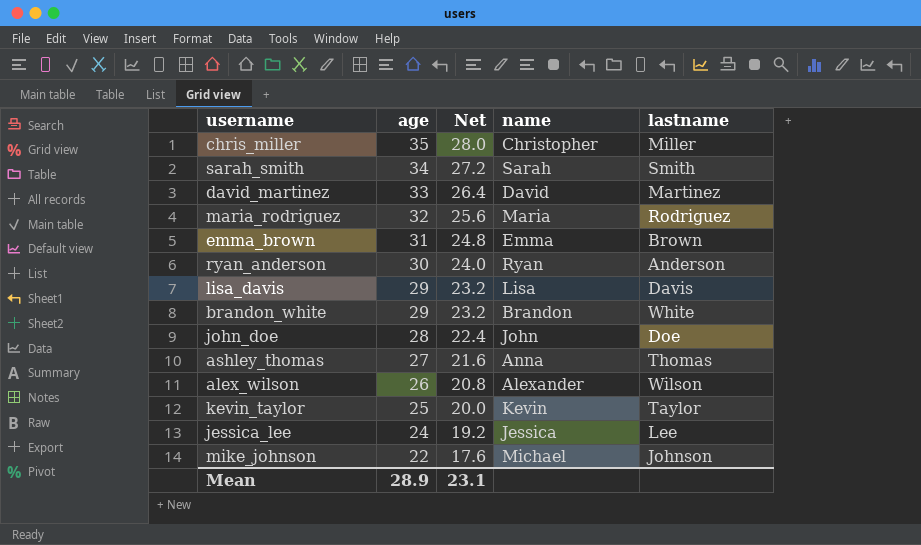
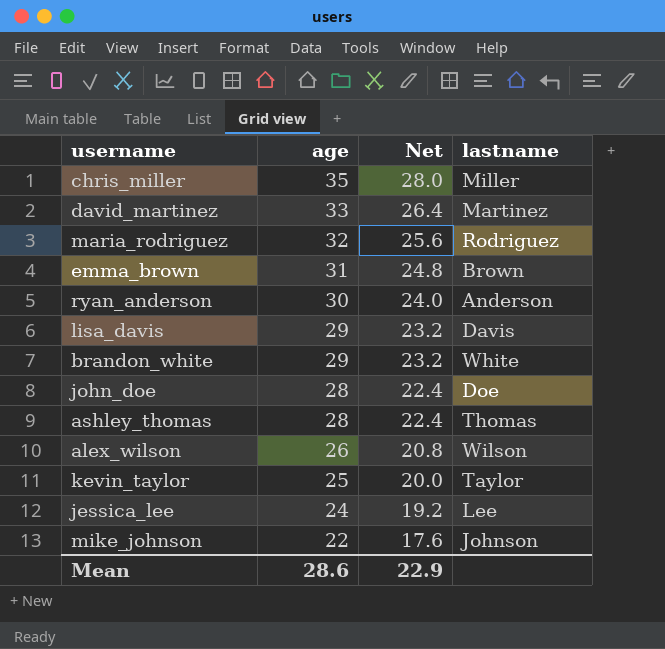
column name | position: 4 -> none
row sarah_smith: 34 | 27.2 | Sarah | Smith -> none
ashley_thomas | age: 27 -> 28
ashley_thomas | Net: 21.6 -> 22.4
Mean | age: 28.9 -> 28.6
Mean | Net: 23.1 -> 22.9

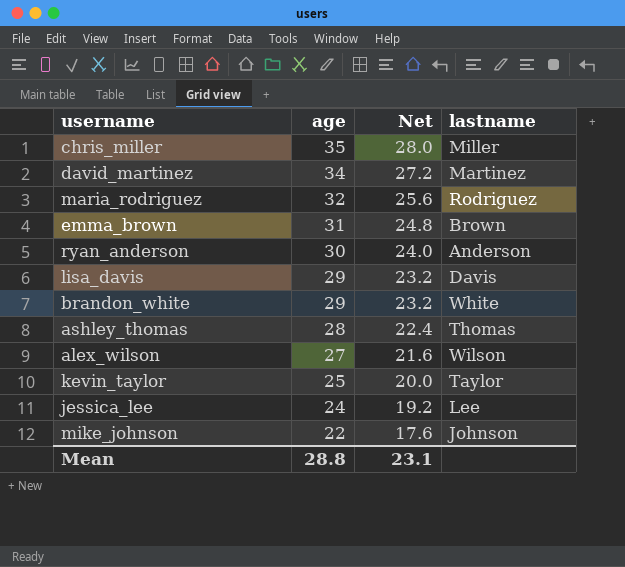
row john_doe: 28 | 22.4 | Doe -> none
david_martinez | age: 33 -> 34
david_martinez | Net: 26.4 -> 27.2
alex_wilson | age: 26 -> 27
alex_wilson | Net: 20.8 -> 21.6
Mean | age: 28.6 -> 28.8
Mean | Net: 22.9 -> 23.1

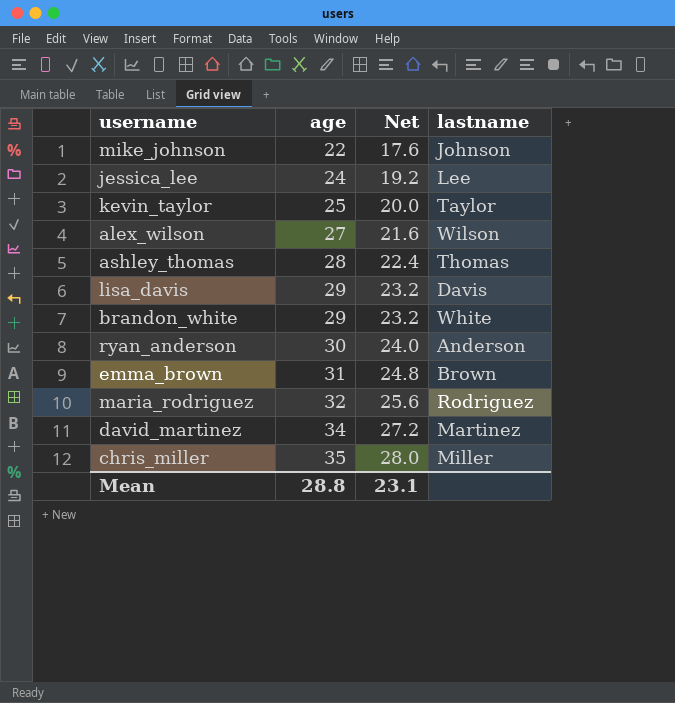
row order: age descending -> age ascending

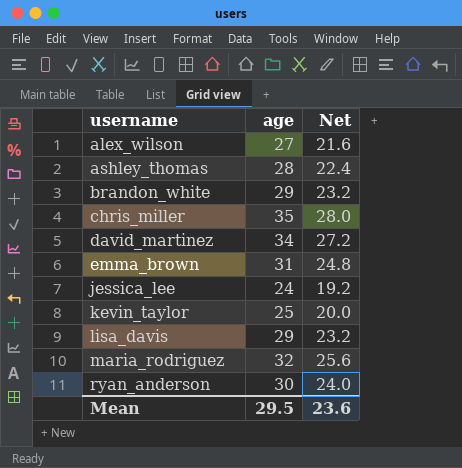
row order: age ascending -> username ascending
column lastname | position: 4 -> none
row mike_johnson: 22 | 17.6 | Johnson -> none
Mean | age: 28.8 -> 29.5
Mean | Net: 23.1 -> 23.6

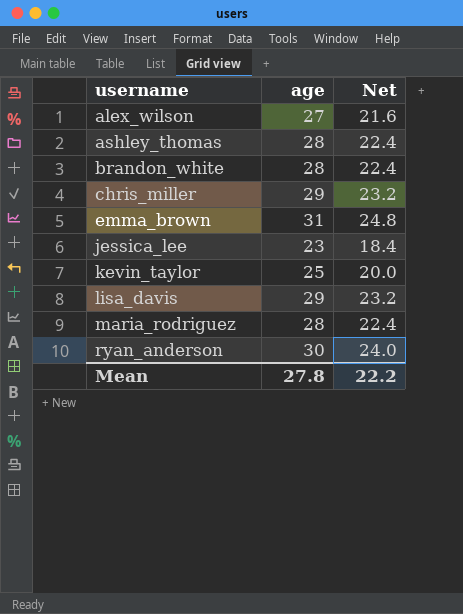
row david_martinez: 34 | 27.2 -> none
brandon_white | age: 29 -> 28
brandon_white | Net: 23.2 -> 22.4
chris_miller | age: 35 -> 29
chris_miller | Net: 28.0 -> 23.2
jessica_lee | age: 24 -> 23
jessica_lee | Net: 19.2 -> 18.4
maria_rodriguez | age: 32 -> 28
maria_rodriguez | Net: 25.6 -> 22.4
Mean | age: 29.5 -> 27.8
Mean | Net: 23.6 -> 22.2

